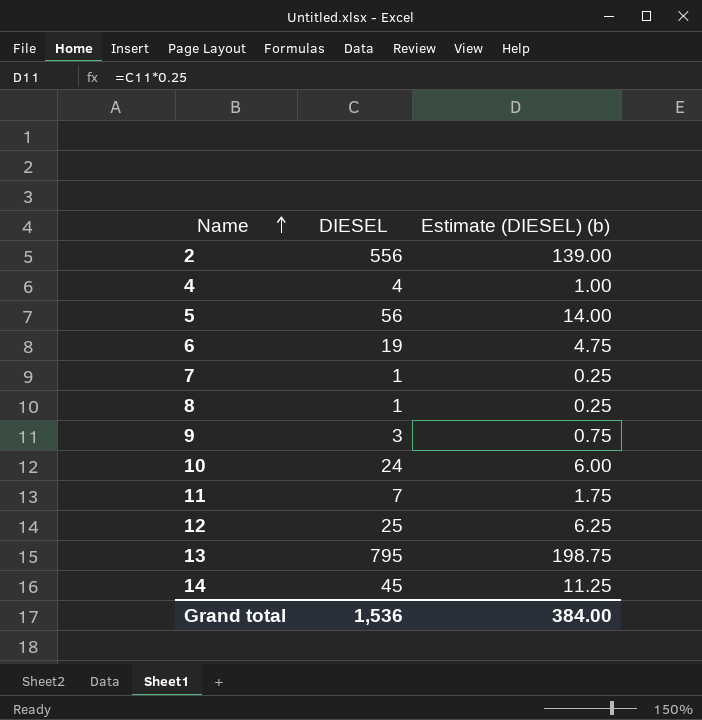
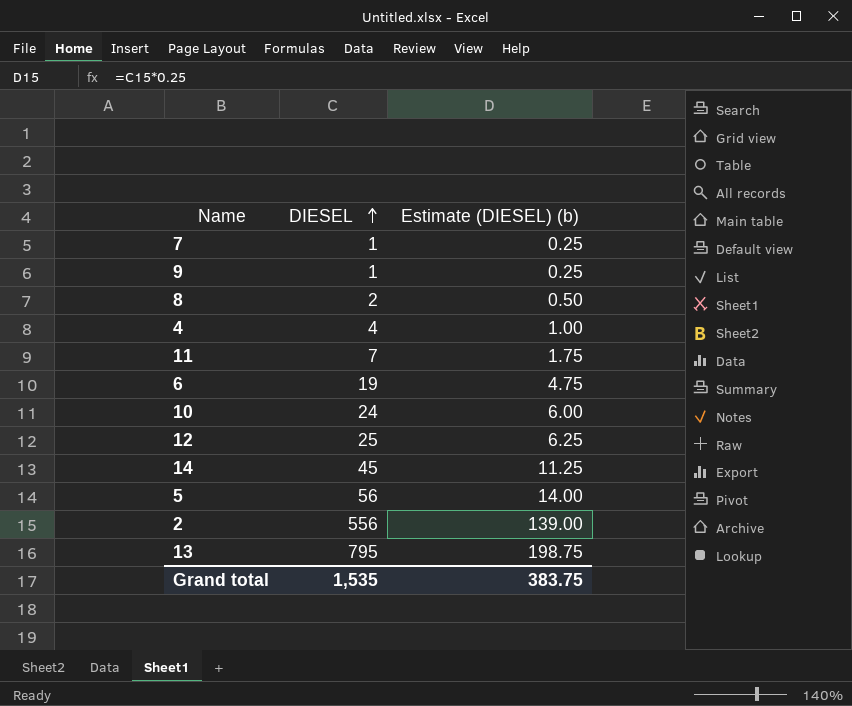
row order: Name ascending -> DIESEL ascending
9 | DIESEL: 3 -> 1
9 | Estimate (DIESEL) (b): 0.75 -> 0.25
8 | DIESEL: 1 -> 2
8 | Estimate (DIESEL) (b): 0.25 -> 0.50
Grand total | DIESEL: 1,536 -> 1,535
Grand total | Estimate (DIESEL) (b): 384.00 -> 383.75

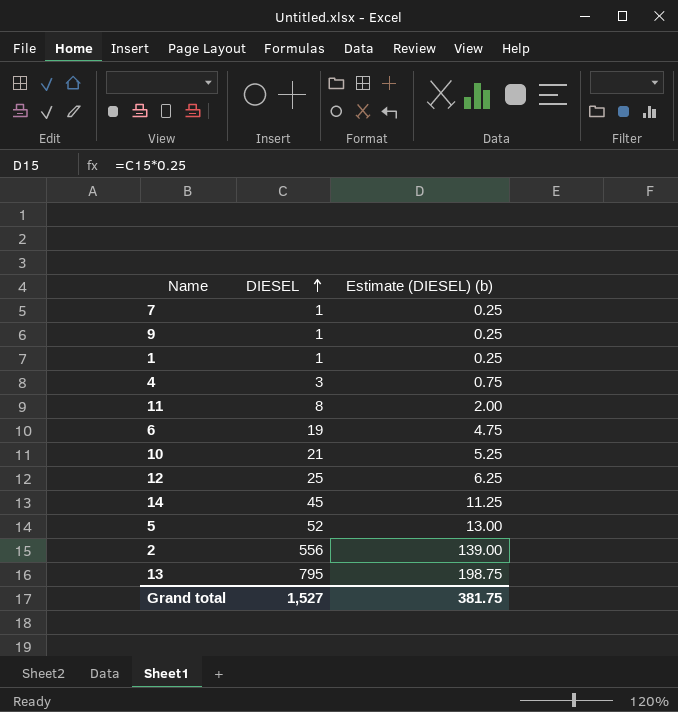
row 8: 2 | 0.50 -> none
row 1: none -> 1 | 0.25
4 | DIESEL: 4 -> 3
4 | Estimate (DIESEL) (b): 1.00 -> 0.75
11 | DIESEL: 7 -> 8
11 | Estimate (DIESEL) (b): 1.75 -> 2.00
10 | DIESEL: 24 -> 21
10 | Estimate (DIESEL) (b): 6.00 -> 5.25
5 | DIESEL: 56 -> 52
5 | Estimate (DIESEL) (b): 14.00 -> 13.00
Grand total | DIESEL: 1,535 -> 1,527
Grand total | Estimate (DIESEL) (b): 383.75 -> 381.75

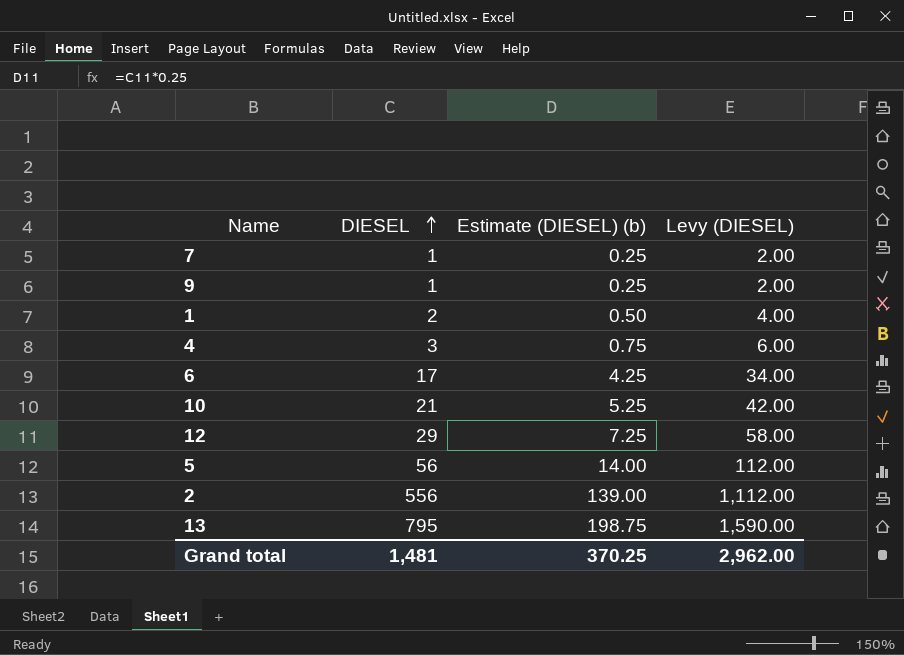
column Levy (DIESEL) | formula: none -> [DIESEL] * 2
row 11: 8 | 2.00 -> none
row 14: 45 | 11.25 -> none
1 | DIESEL: 1 -> 2
1 | Estimate (DIESEL) (b): 0.25 -> 0.50
6 | DIESEL: 19 -> 17
6 | Estimate (DIESEL) (b): 4.75 -> 4.25
12 | DIESEL: 25 -> 29
12 | Estimate (DIESEL) (b): 6.25 -> 7.25
5 | DIESEL: 52 -> 56
5 | Estimate (DIESEL) (b): 13.00 -> 14.00
Grand total | DIESEL: 1,527 -> 1,481
Grand total | Estimate (DIESEL) (b): 381.75 -> 370.25

